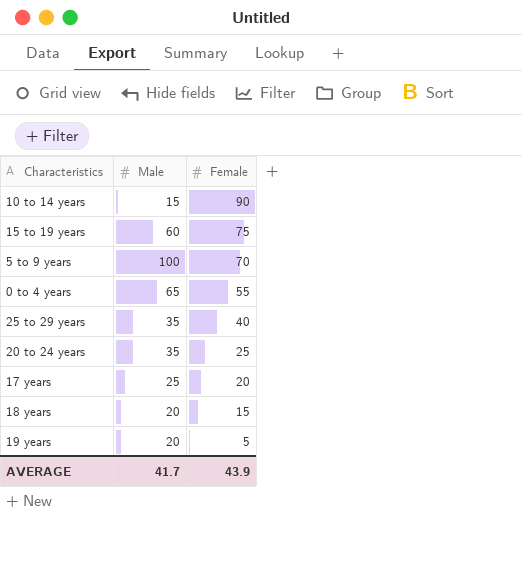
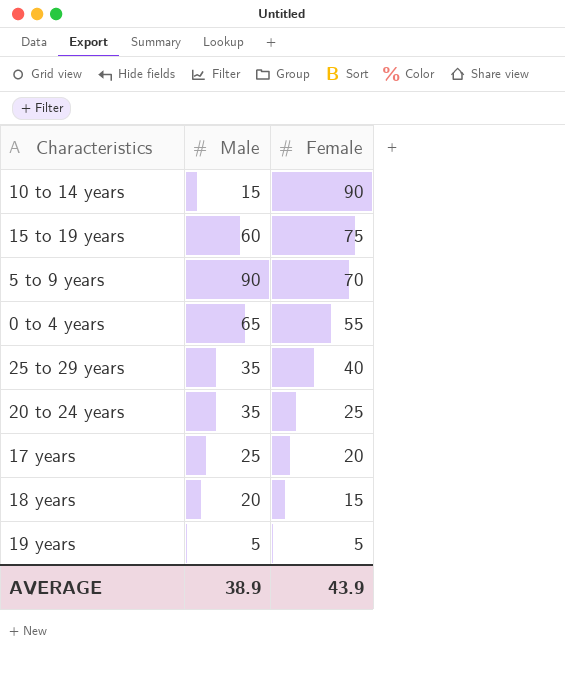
5 to 9 years | Male: 100 -> 90
19 years | Male: 20 -> 5
AVERAGE | Male: 41.7 -> 38.9

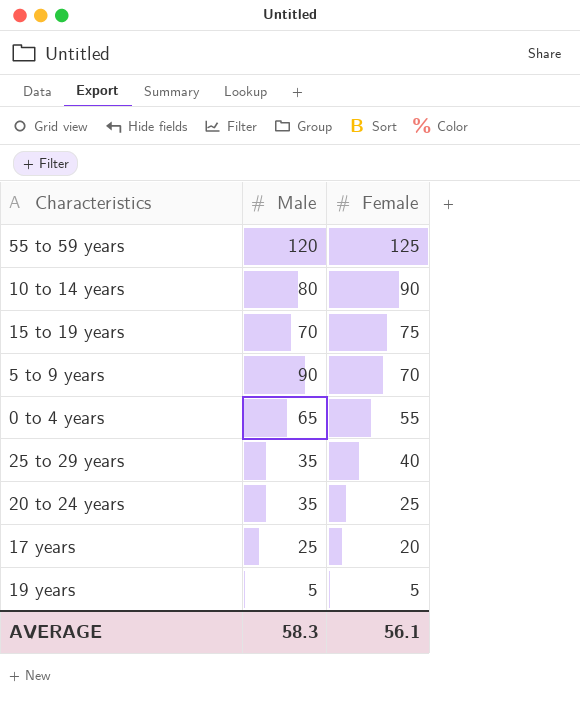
row 18 years: 20 | 15 -> none
row 55 to 59 years: none -> 120 | 125
10 to 14 years | Male: 15 -> 80
15 to 19 years | Male: 60 -> 70
AVERAGE | Male: 38.9 -> 58.3
AVERAGE | Female: 43.9 -> 56.1

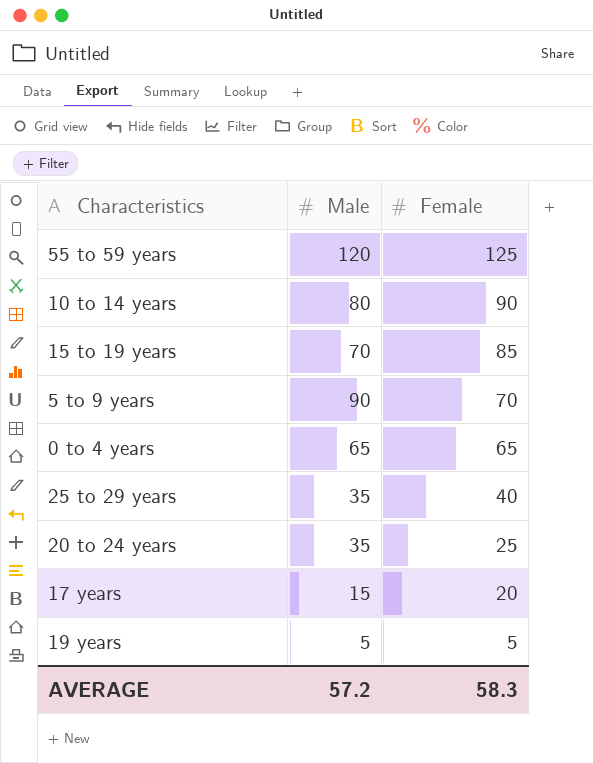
15 to 19 years | Female: 75 -> 85
0 to 4 years | Female: 55 -> 65
17 years | Male: 25 -> 15
AVERAGE | Male: 58.3 -> 57.2
AVERAGE | Female: 56.1 -> 58.3

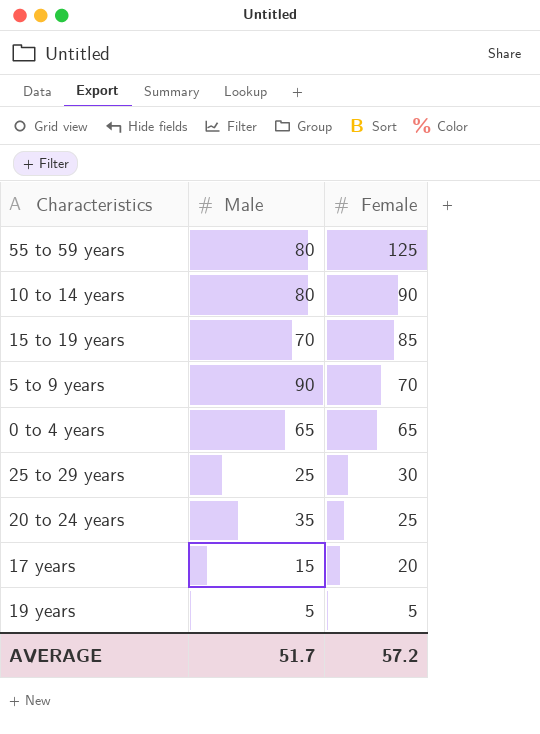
55 to 59 years | Male: 120 -> 80
25 to 29 years | Male: 35 -> 25
25 to 29 years | Female: 40 -> 30
AVERAGE | Male: 57.2 -> 51.7
AVERAGE | Female: 58.3 -> 57.2

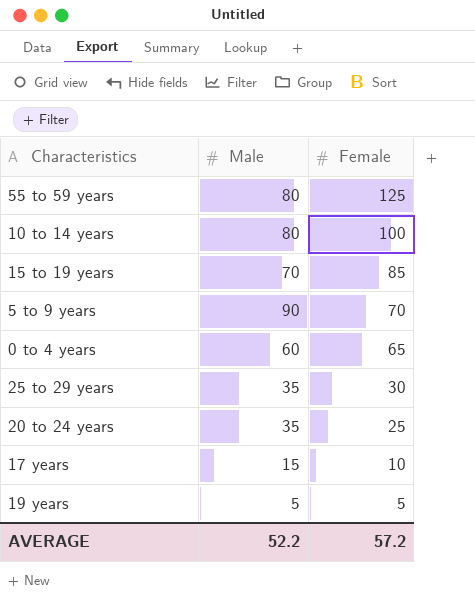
10 to 14 years | Female: 90 -> 100
0 to 4 years | Male: 65 -> 60
25 to 29 years | Male: 25 -> 35
17 years | Female: 20 -> 10
AVERAGE | Male: 51.7 -> 52.2

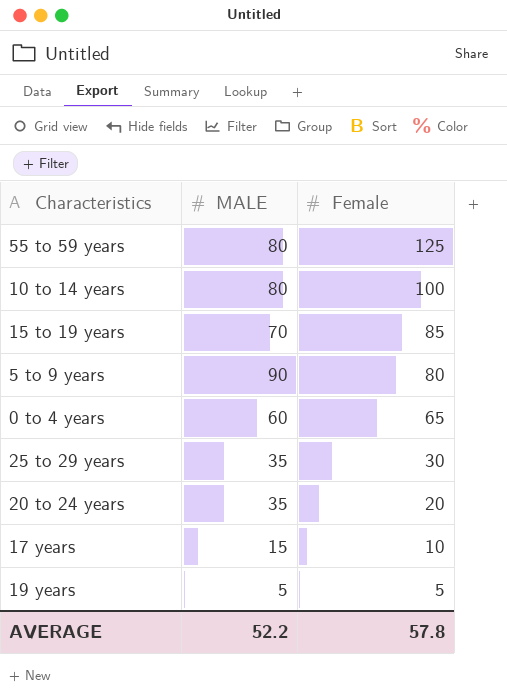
column name: Male -> MALE
5 to 9 years | Female: 70 -> 80
20 to 24 years | Female: 25 -> 20
AVERAGE | Female: 57.2 -> 57.8

